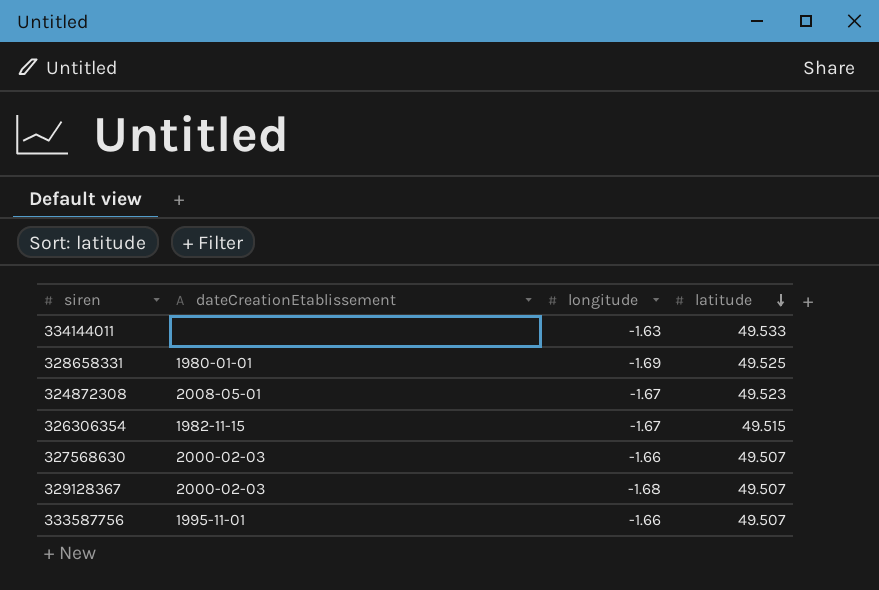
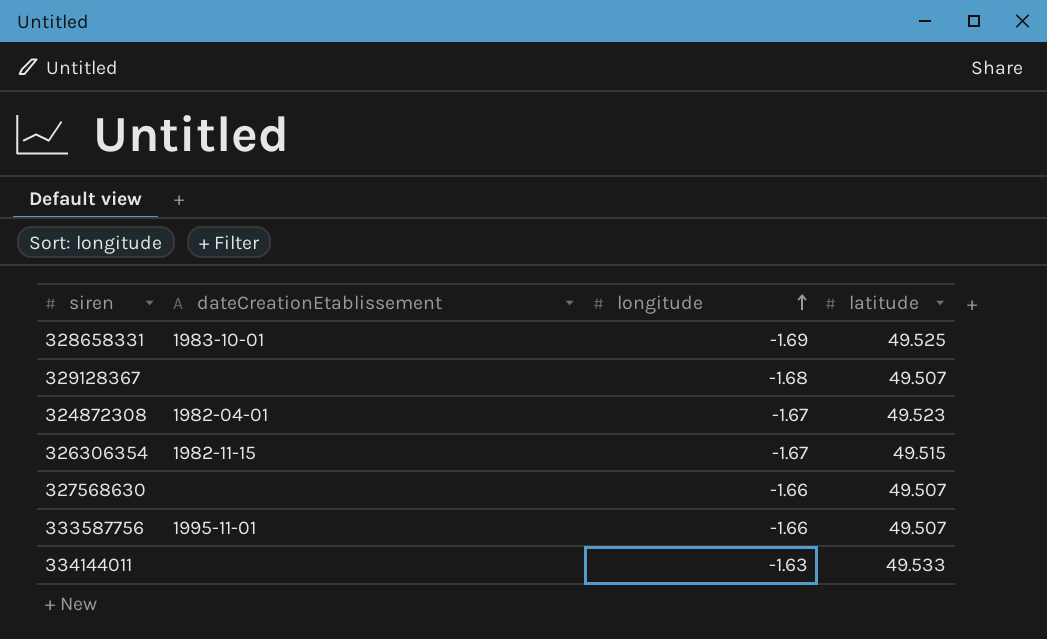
row order: latitude descending -> longitude ascending
328658331 | dateCreationEtablissement: 1980-01-01 -> 1983-10-01
329128367 | dateCreationEtablissement: 2000-02-03 -> none
324872308 | dateCreationEtablissement: 2008-05-01 -> 1982-04-01
327568630 | dateCreationEtablissement: 2000-02-03 -> none

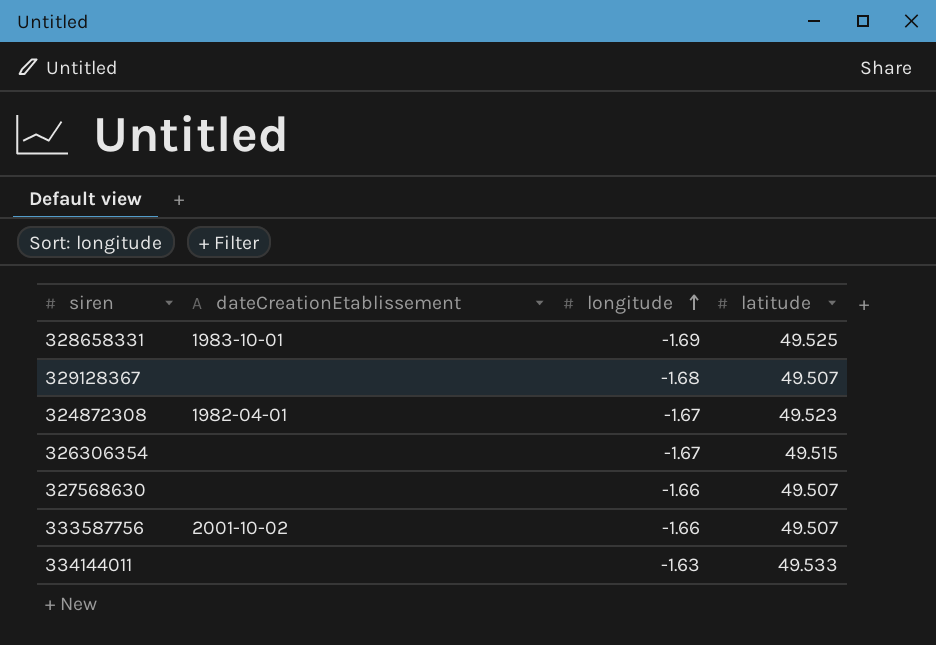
326306354 | dateCreationEtablissement: 1982-11-15 -> none
333587756 | dateCreationEtablissement: 1995-11-01 -> 2001-10-02

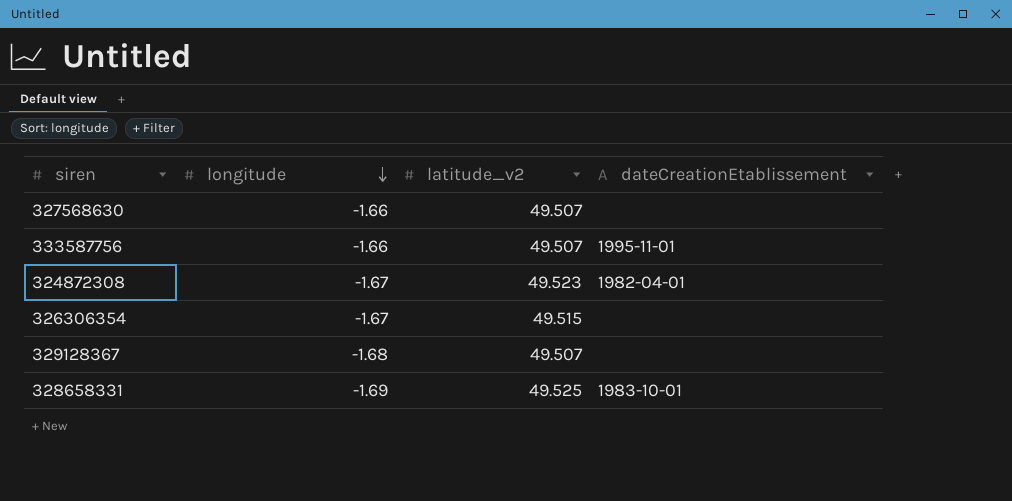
row order: longitude ascending -> longitude descending
column name: latitude -> latitude_v2
column dateCreationEtablissement | position: 2 -> 4
row 334144011: none | -1.63 | 49.533 -> none
333587756 | dateCreationEtablissement: 2001-10-02 -> 1995-11-01

